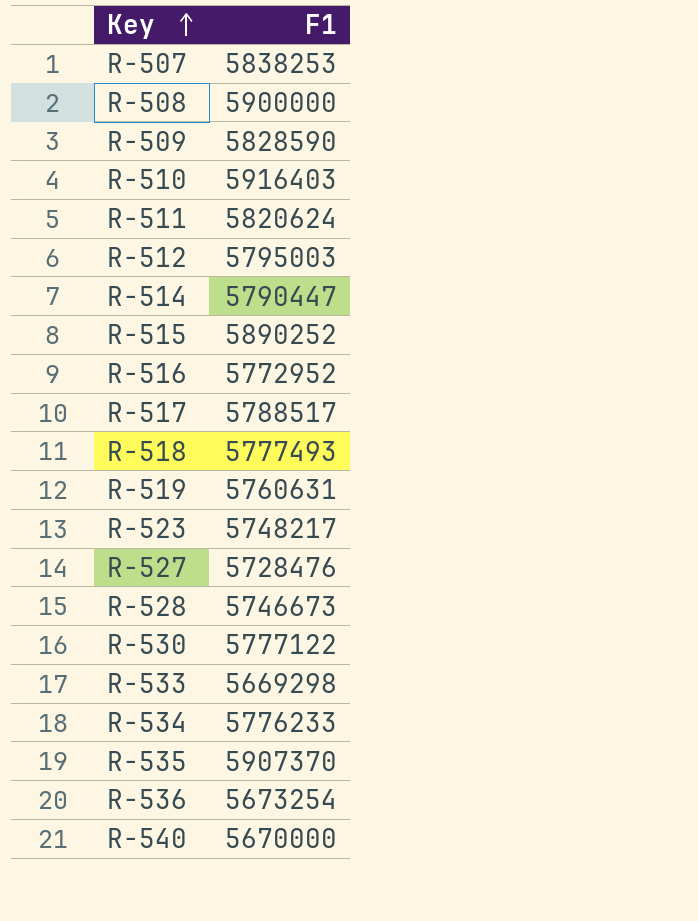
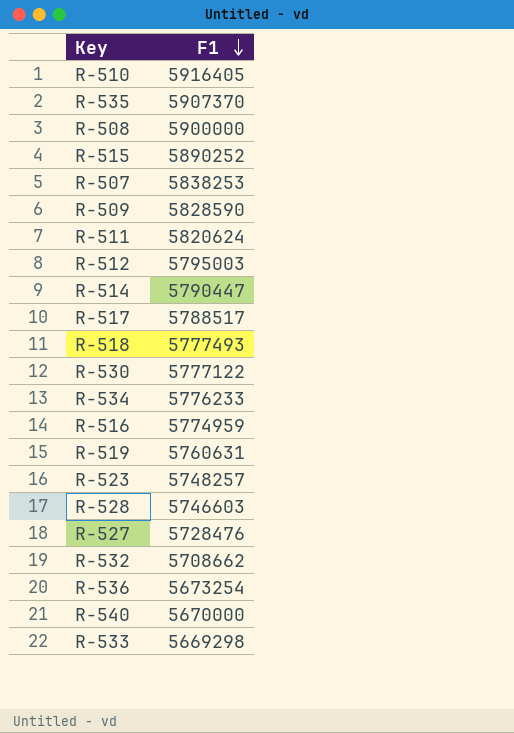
row order: Key ascending -> F1 descending
R-510 | F1: 5916403 -> 5916405
R-516 | F1: 5772952 -> 5774959
R-523 | F1: 5748217 -> 5748257
R-528 | F1: 5746673 -> 5746603
row R-532: none -> 5708662

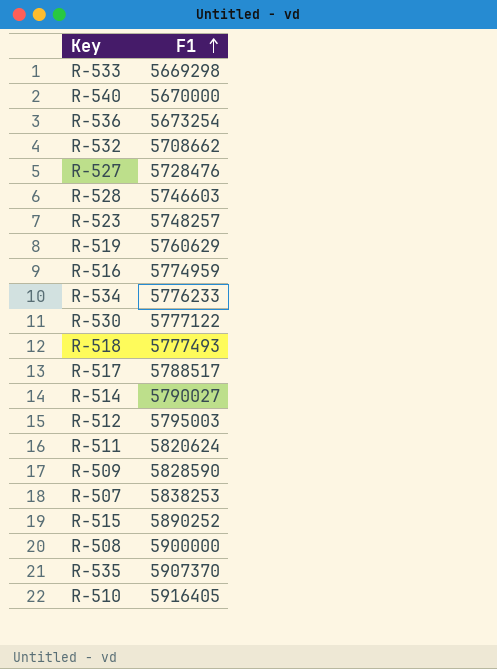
row order: F1 descending -> F1 ascending
R-519 | F1: 5760631 -> 5760629
R-514 | F1: 5790447 -> 5790027

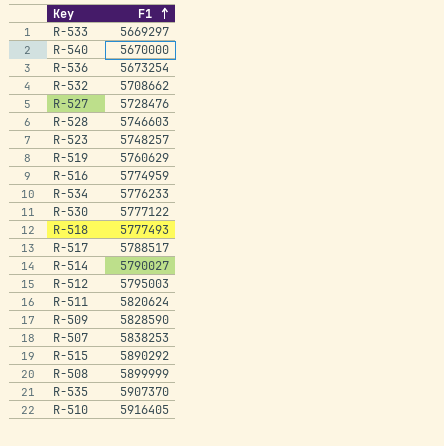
R-533 | F1: 5669298 -> 5669297
R-515 | F1: 5890252 -> 5890292
R-508 | F1: 5900000 -> 5899999

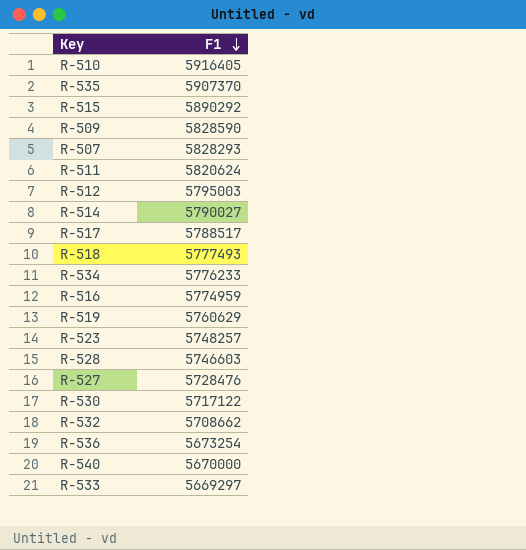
row order: F1 ascending -> F1 descending
row R-508: 5899999 -> none
R-507 | F1: 5838253 -> 5828293
R-530 | F1: 5777122 -> 5717122

